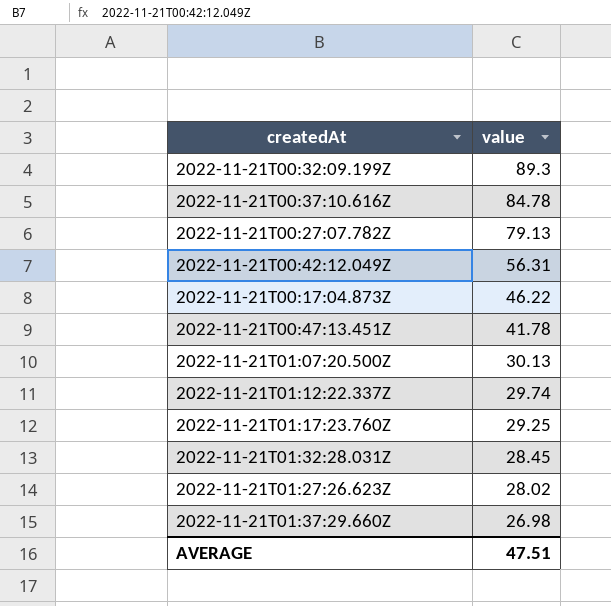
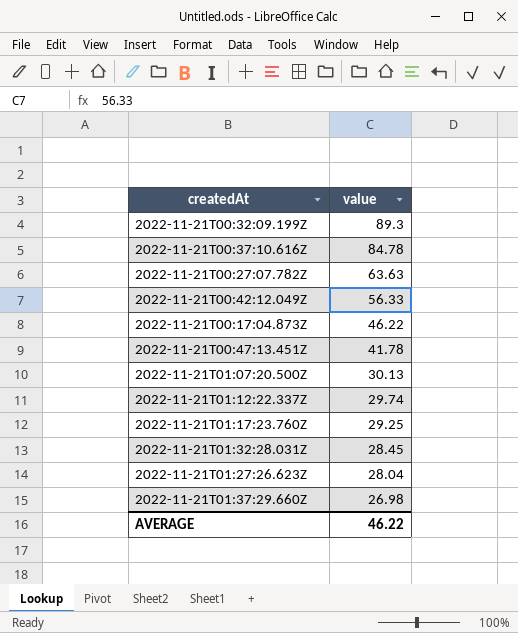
2022-11-21T00:27:07.782Z | value: 79.13 -> 63.63
2022-11-21T00:42:12.049Z | value: 56.31 -> 56.33
2022-11-21T01:27:26.623Z | value: 28.02 -> 28.04
AVERAGE | value: 47.51 -> 46.22

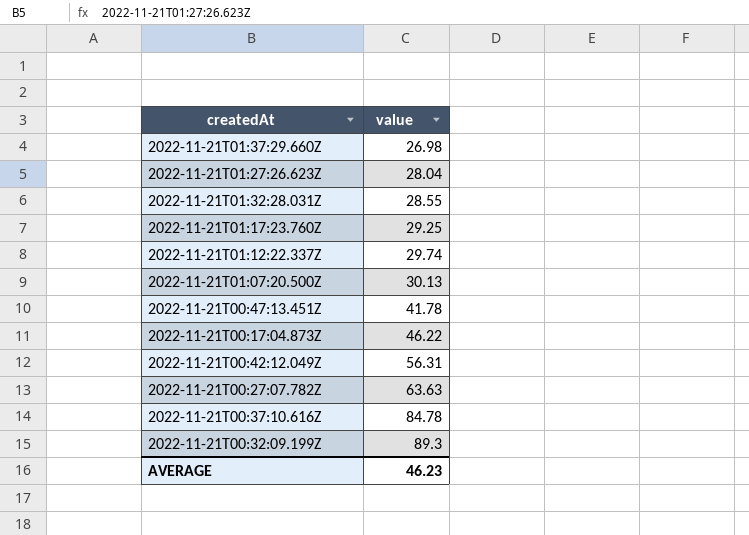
row order: value descending -> value ascending
2022-11-21T01:32:28.031Z | value: 28.45 -> 28.55
2022-11-21T00:42:12.049Z | value: 56.33 -> 56.31
AVERAGE | value: 46.22 -> 46.23

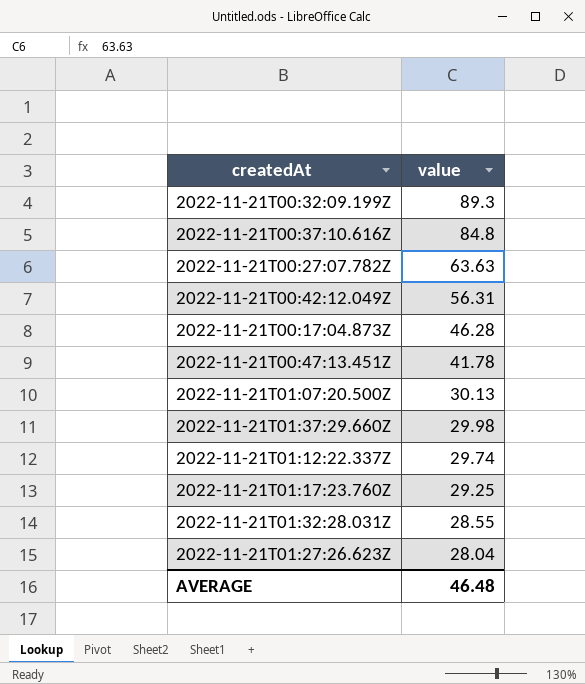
row order: value ascending -> value descending
2022-11-21T00:37:10.616Z | value: 84.78 -> 84.8
2022-11-21T00:17:04.873Z | value: 46.22 -> 46.28
2022-11-21T01:37:29.660Z | value: 26.98 -> 29.98
AVERAGE | value: 46.23 -> 46.48

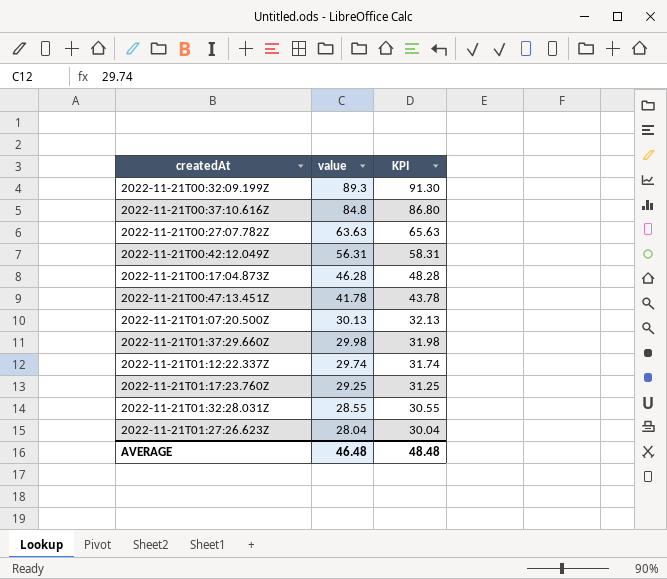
column KPI | formula: none -> [value] + 2

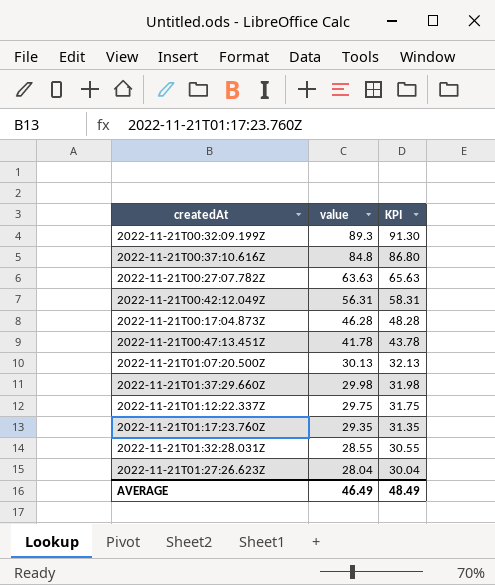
2022-11-21T01:12:22.337Z | value: 29.74 -> 29.75
2022-11-21T01:12:22.337Z | KPI: 31.74 -> 31.75
2022-11-21T01:17:23.760Z | value: 29.25 -> 29.35
2022-11-21T01:17:23.760Z | KPI: 31.25 -> 31.35
AVERAGE | value: 46.48 -> 46.49
AVERAGE | KPI: 48.48 -> 48.49

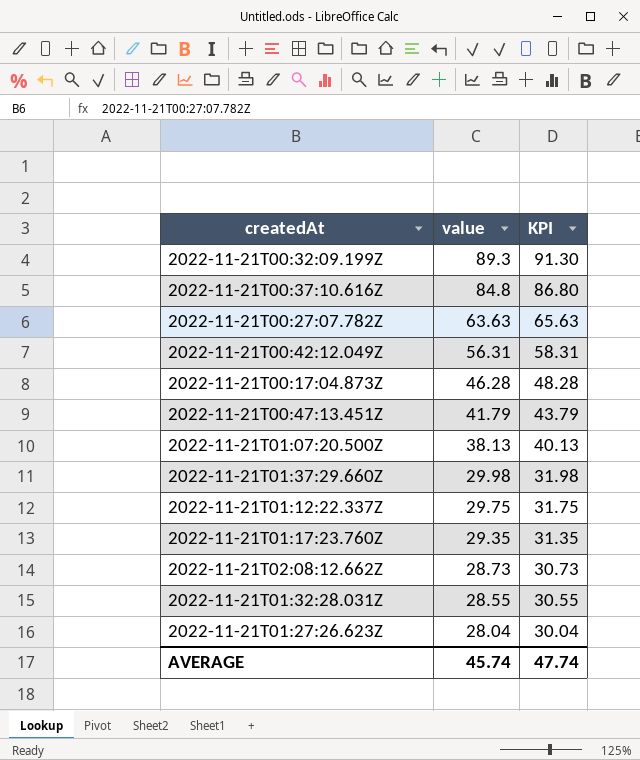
2022-11-21T00:47:13.451Z | value: 41.78 -> 41.79
2022-11-21T00:47:13.451Z | KPI: 43.78 -> 43.79
2022-11-21T01:07:20.500Z | value: 30.13 -> 38.13
2022-11-21T01:07:20.500Z | KPI: 32.13 -> 40.13
row 2022-11-21T02:08:12.662Z: none -> 28.73 | 30.73
AVERAGE | value: 46.49 -> 45.74
AVERAGE | KPI: 48.49 -> 47.74

